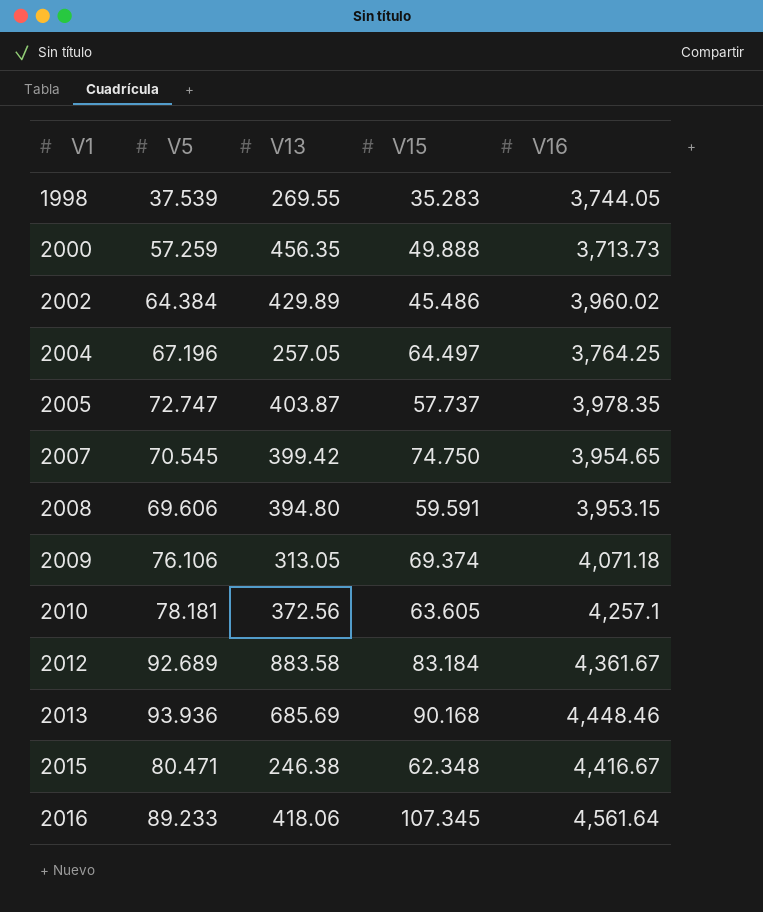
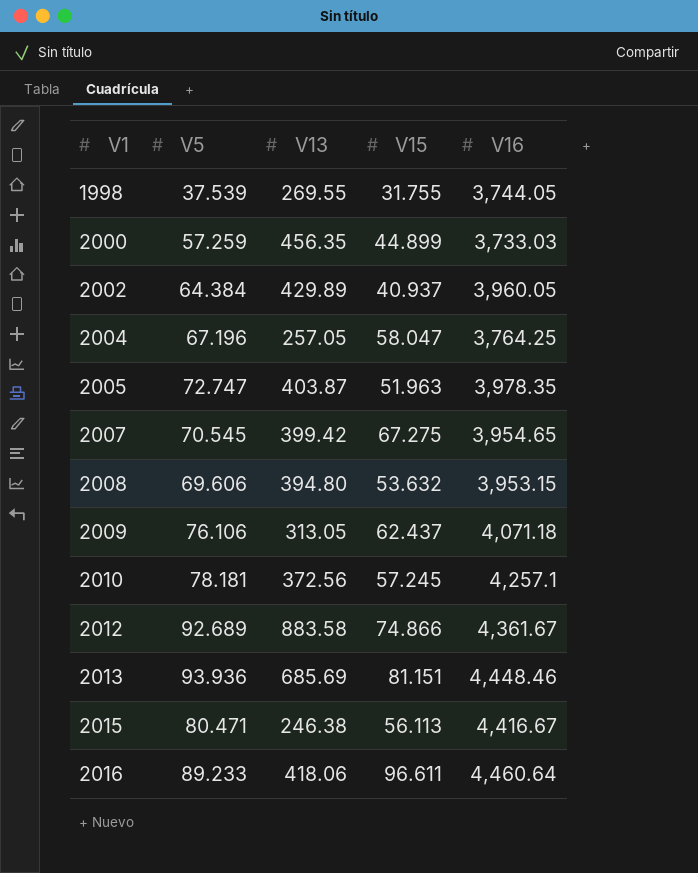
1998 | V15: 35.283 -> 31.755
2000 | V15: 49.888 -> 44.899
2000 | V16: 3,713.73 -> 3,733.03
2002 | V15: 45.486 -> 40.937
2002 | V16: 3,960.02 -> 3,960.05
2004 | V15: 64.497 -> 58.047
2005 | V15: 57.737 -> 51.963
2007 | V15: 74.750 -> 67.275
2008 | V15: 59.591 -> 53.632
2009 | V15: 69.374 -> 62.437
2010 | V15: 63.605 -> 57.245
2012 | V15: 83.184 -> 74.866
2013 | V15: 90.168 -> 81.151
2015 | V15: 62.348 -> 56.113
2016 | V15: 107.345 -> 96.611
2016 | V16: 4,561.64 -> 4,460.64

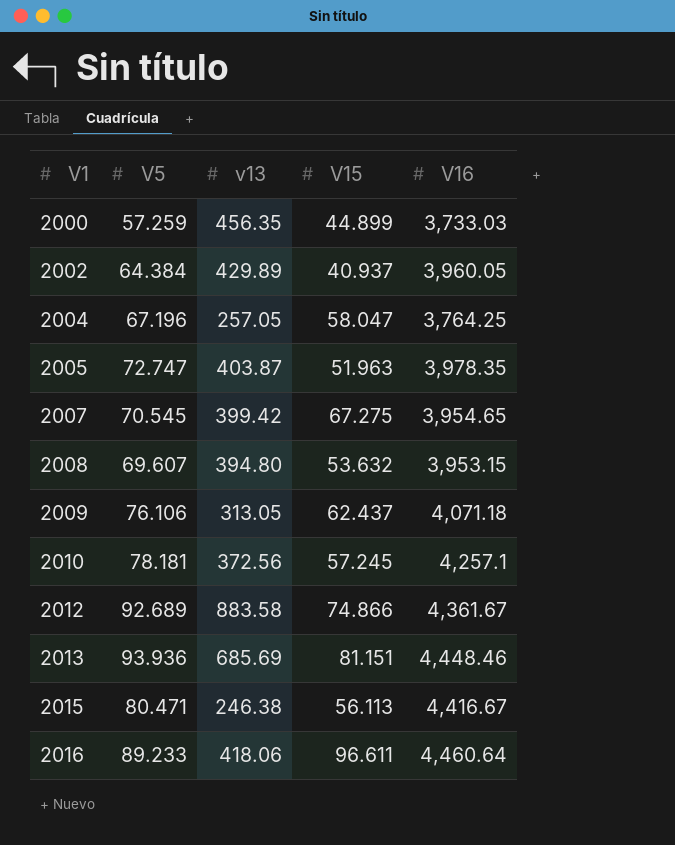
column name: V13 -> v13
row 1998: 37.539 | 269.55 | 31.755 | 3,744.05 -> none
2008 | V5: 69.606 -> 69.607

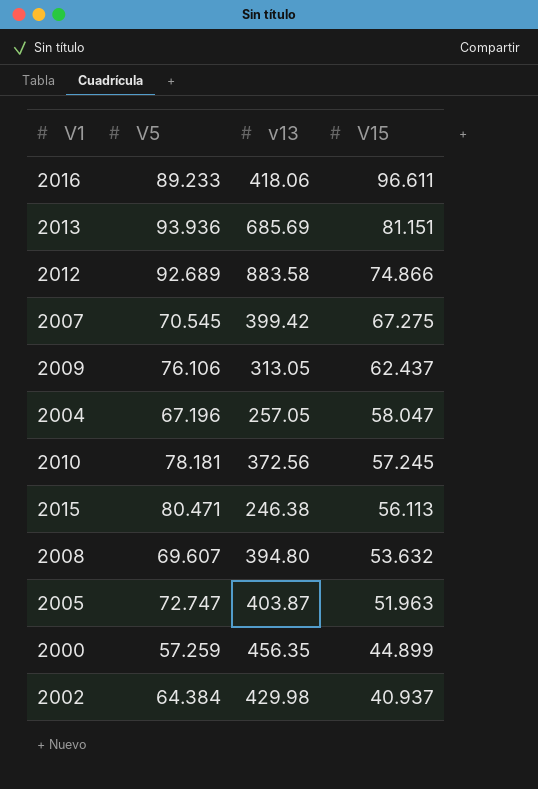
row order: V1 ascending -> V15 descending
column V16 | position: 5 -> none
2002 | v13: 429.89 -> 429.98

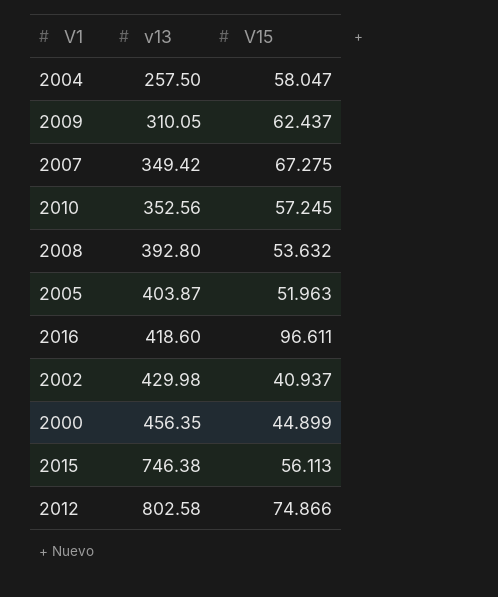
row order: V15 descending -> v13 ascending
column V5 | position: 2 -> none
row 2013: 93.936 | 685.69 | 81.151 -> none
2004 | v13: 257.05 -> 257.50
2009 | v13: 313.05 -> 310.05
2007 | v13: 399.42 -> 349.42
2010 | v13: 372.56 -> 352.56
2008 | v13: 394.80 -> 392.80
2016 | v13: 418.06 -> 418.60
2015 | v13: 246.38 -> 746.38
2012 | v13: 883.58 -> 802.58

